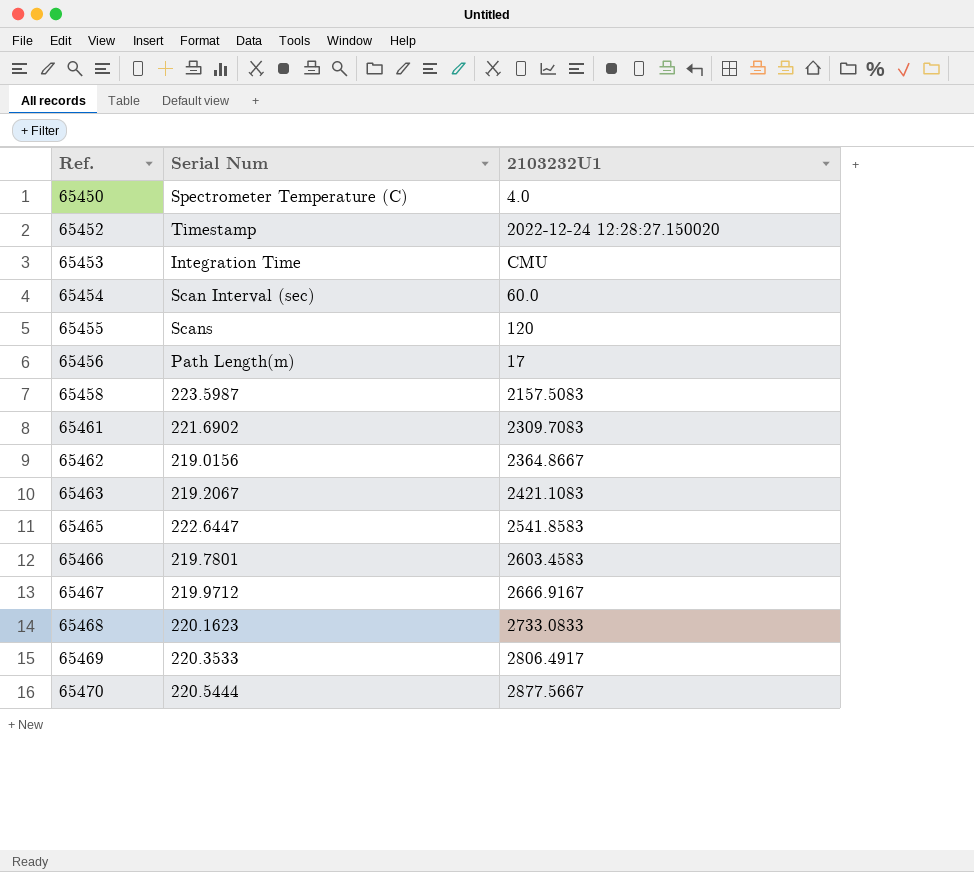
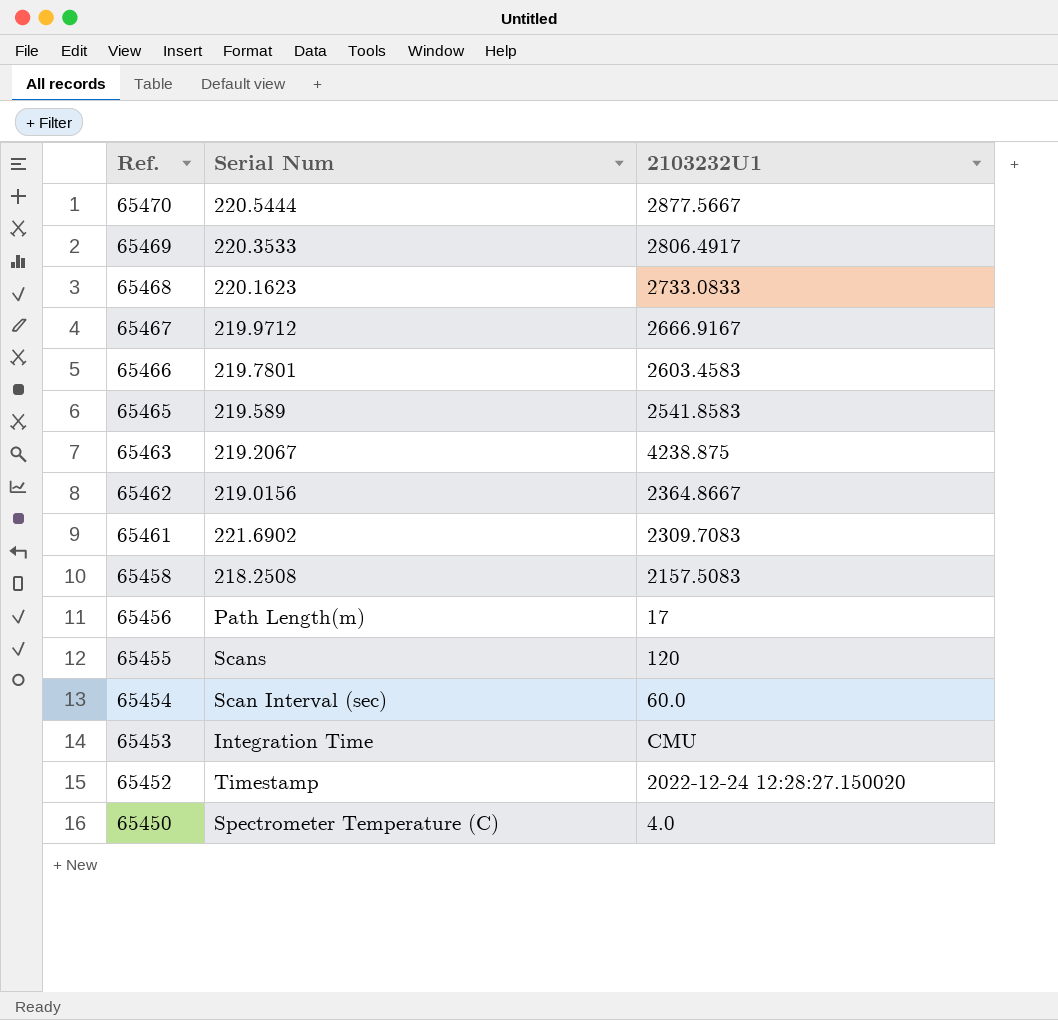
row order: Ref. ascending -> Ref. descending
65465 | Serial Num: 222.6447 -> 219.589
65463 | 2103232U1: 2421.1083 -> 4238.875
65458 | Serial Num: 223.5987 -> 218.2508

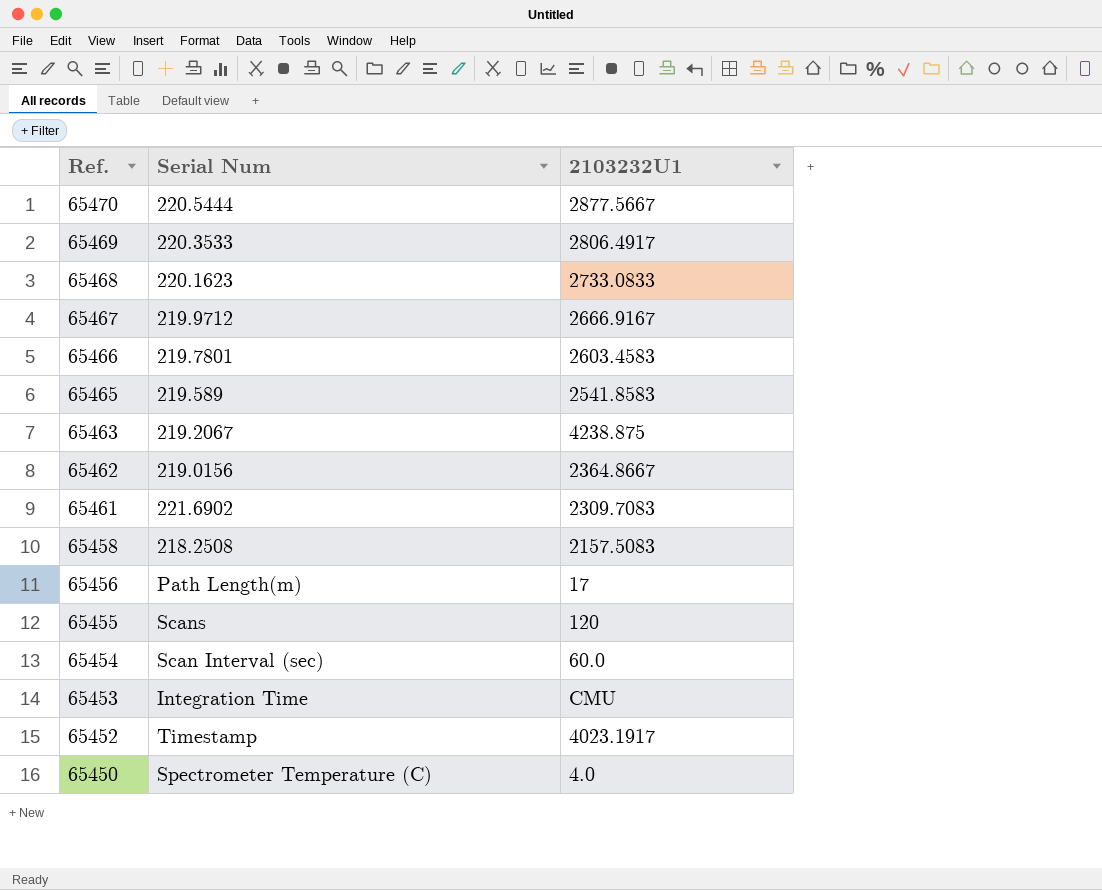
65452 | 2103232U1: 2022-12-24 12:28:27.150020 -> 4023.1917

